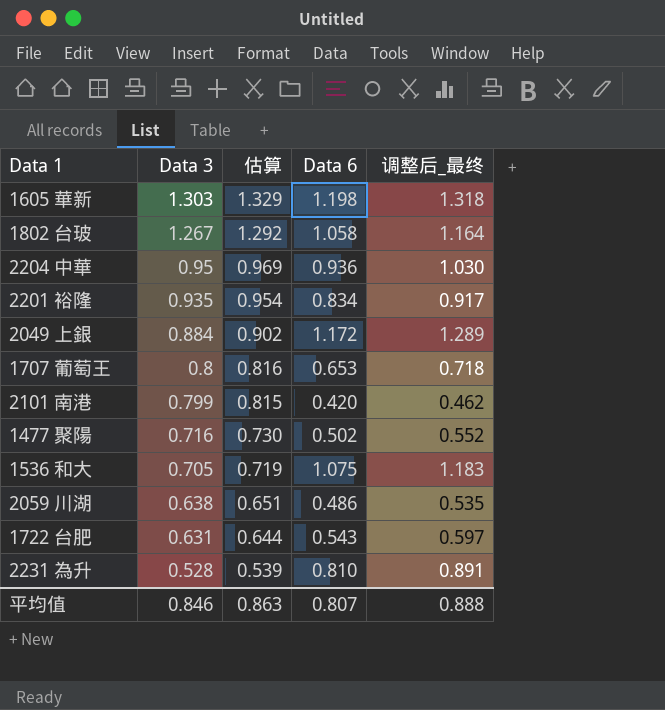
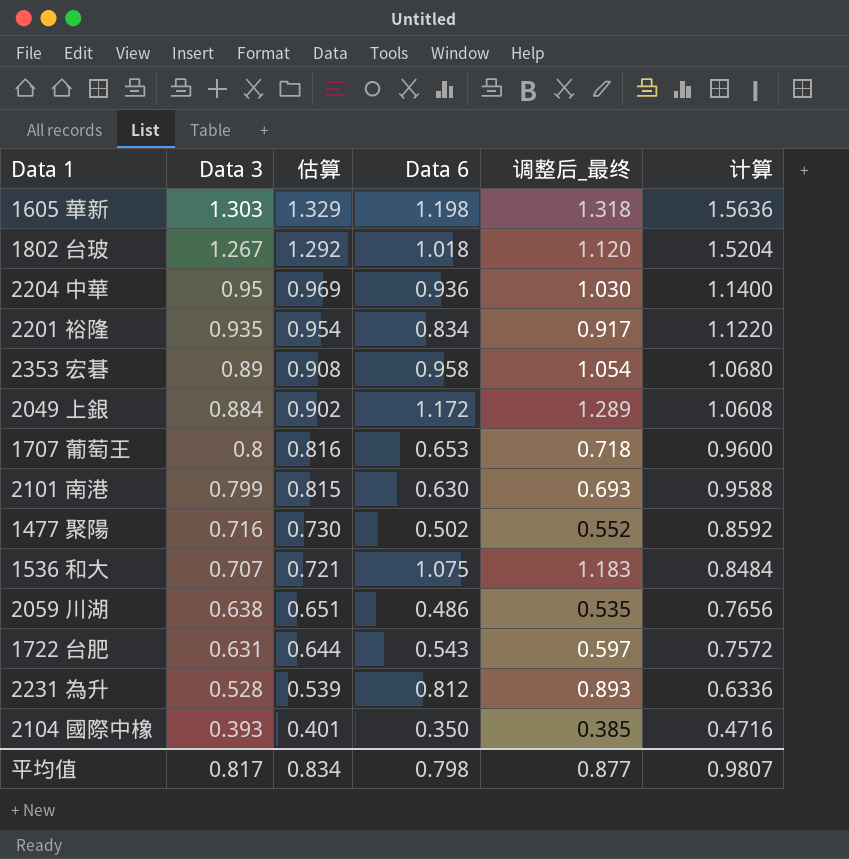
column 计算 | formula: none -> [Data 3] * 1.2
1802 台玻 | Data 6: 1.058 -> 1.018
1802 台玻 | 调整后_最终: 1.164 -> 1.120
row 2353 宏碁: none -> 0.89 | 0.908 | 0.958 | 1.054 | 1.0680
2101 南港 | Data 6: 0.420 -> 0.630
2101 南港 | 调整后_最终: 0.462 -> 0.693
1536 和大 | Data 3: 0.705 -> 0.707
1536 和大 | 估算: 0.719 -> 0.721
2231 為升 | Data 6: 0.810 -> 0.812
2231 為升 | 调整后_最终: 0.891 -> 0.893
row 2104 國際中橡: none -> 0.393 | 0.401 | 0.350 | 0.385 | 0.4716
平均值 | Data 3: 0.846 -> 0.817
平均值 | 估算: 0.863 -> 0.834
平均值 | Data 6: 0.807 -> 0.798
平均值 | 调整后_最终: 0.888 -> 0.877

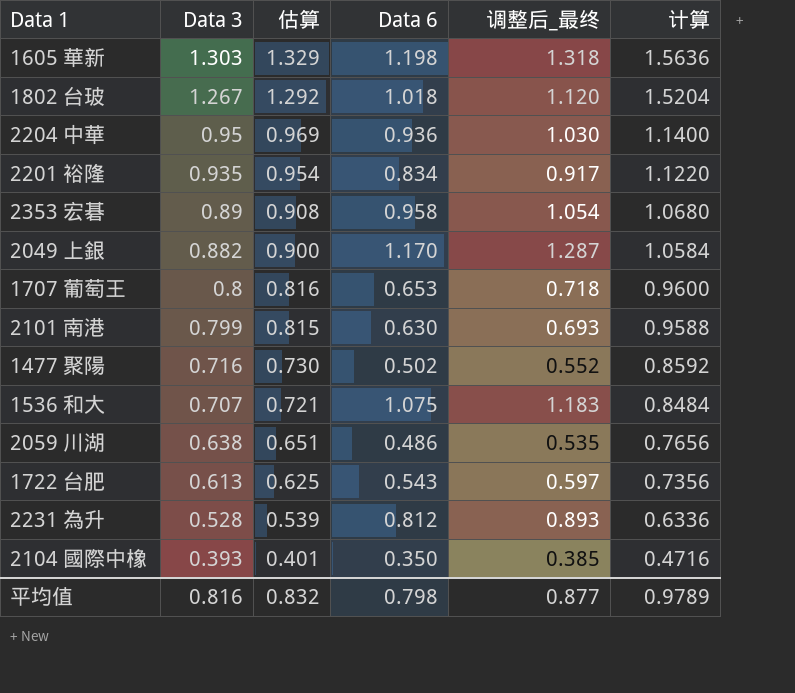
2049 上銀 | Data 3: 0.884 -> 0.882
2049 上銀 | 估算: 0.902 -> 0.900
2049 上銀 | Data 6: 1.172 -> 1.170
2049 上銀 | 调整后_最终: 1.289 -> 1.287
2049 上銀 | 计算: 1.0608 -> 1.0584
1722 台肥 | Data 3: 0.631 -> 0.613
1722 台肥 | 估算: 0.644 -> 0.625
1722 台肥 | 计算: 0.7572 -> 0.7356
平均值 | Data 3: 0.817 -> 0.816
平均值 | 估算: 0.834 -> 0.832
平均值 | 计算: 0.9807 -> 0.9789

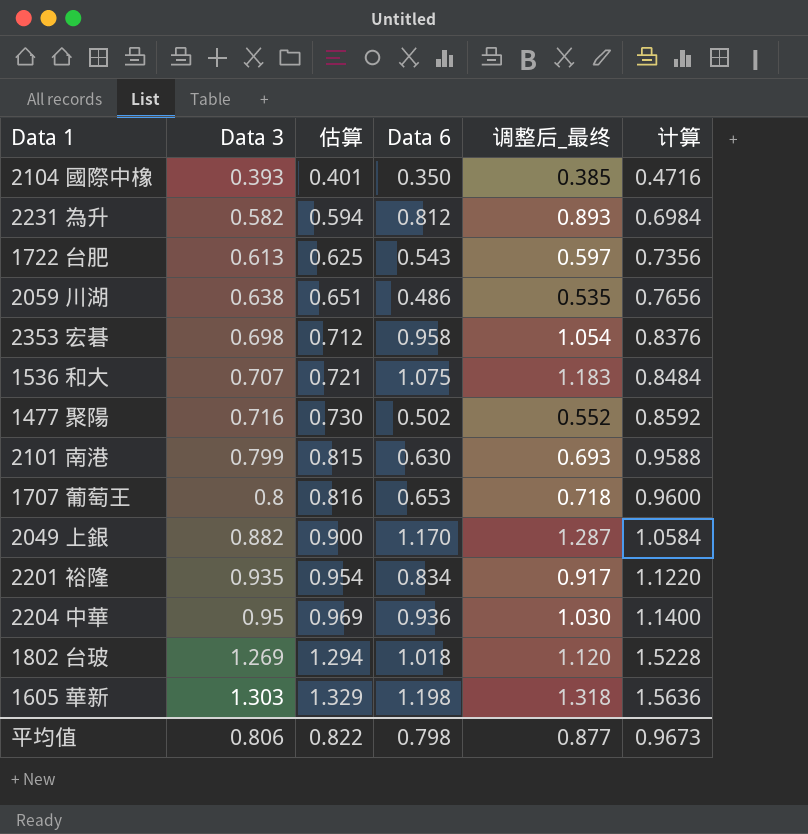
row order: Data 3 descending -> Data 3 ascending
2231 為升 | Data 3: 0.528 -> 0.582
2231 為升 | 估算: 0.539 -> 0.594
2231 為升 | 计算: 0.6336 -> 0.6984
2353 宏碁 | Data 3: 0.89 -> 0.698
2353 宏碁 | 估算: 0.908 -> 0.712
2353 宏碁 | 计算: 1.0680 -> 0.8376
1802 台玻 | Data 3: 1.267 -> 1.269
1802 台玻 | 估算: 1.292 -> 1.294
1802 台玻 | 计算: 1.5204 -> 1.5228
平均值 | Data 3: 0.816 -> 0.806
平均值 | 估算: 0.832 -> 0.822
平均值 | 计算: 0.9789 -> 0.9673

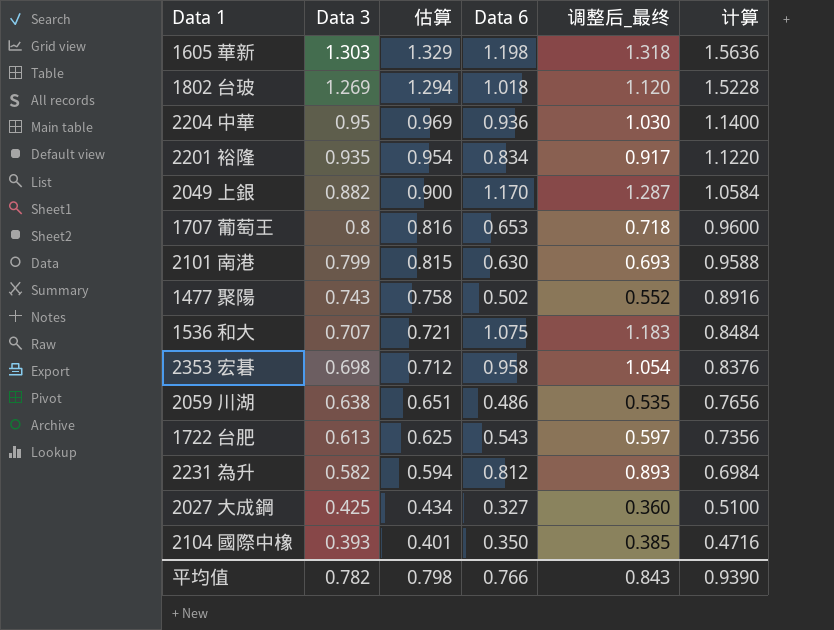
row order: Data 3 ascending -> Data 3 descending
1477 聚陽 | Data 3: 0.716 -> 0.743
1477 聚陽 | 估算: 0.730 -> 0.758
1477 聚陽 | 计算: 0.8592 -> 0.8916
row 2027 大成鋼: none -> 0.425 | 0.434 | 0.327 | 0.360 | 0.5100
平均值 | Data 3: 0.806 -> 0.782
平均值 | 估算: 0.822 -> 0.798
平均值 | Data 6: 0.798 -> 0.766
平均值 | 调整后_最终: 0.877 -> 0.843
平均值 | 计算: 0.9673 -> 0.9390

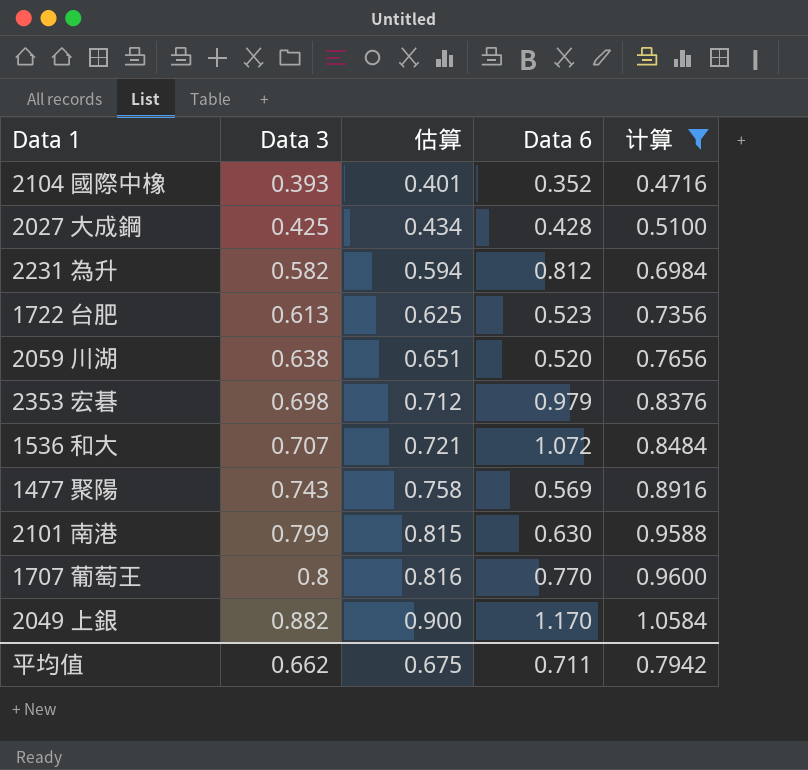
filter: none -> 计算 <= 1.0584
row order: Data 3 descending -> Data 3 ascending
column 调整后_最终 | formula: [Data 6] * 1.1 -> none
2104 國際中橡 | Data 6: 0.350 -> 0.352
2027 大成鋼 | Data 6: 0.327 -> 0.428
1722 台肥 | Data 6: 0.543 -> 0.523
2059 川湖 | Data 6: 0.486 -> 0.520
2353 宏碁 | Data 6: 0.958 -> 0.979
1536 和大 | Data 6: 1.075 -> 1.072
1477 聚陽 | Data 6: 0.502 -> 0.569
1707 葡萄王 | Data 6: 0.653 -> 0.770
平均值 | Data 3: 0.782 -> 0.662
平均值 | 估算: 0.798 -> 0.675
平均值 | Data 6: 0.766 -> 0.711
平均值 | 计算: 0.9390 -> 0.7942

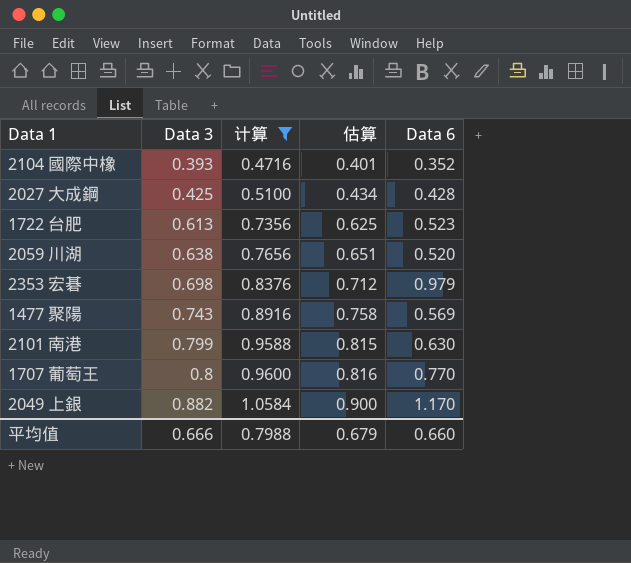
column 计算 | position: 5 -> 3
row 2231 為升: 0.582 | 0.594 | 0.812 | 0.6984 -> none
row 1536 和大: 0.707 | 0.721 | 1.072 | 0.8484 -> none
平均值 | Data 3: 0.662 -> 0.666
平均值 | 计算: 0.7942 -> 0.7988
平均值 | 估算: 0.675 -> 0.679
平均值 | Data 6: 0.711 -> 0.660

